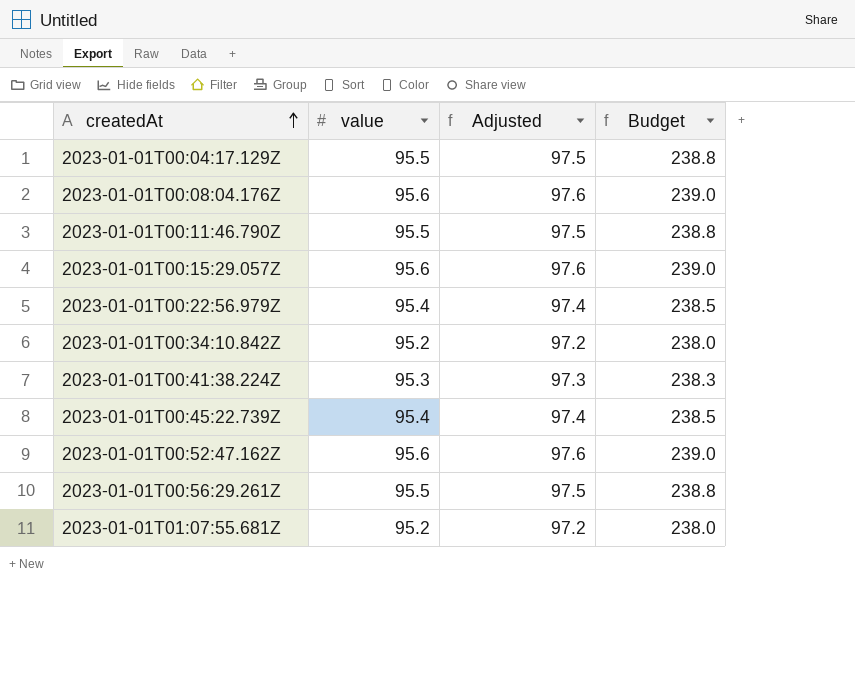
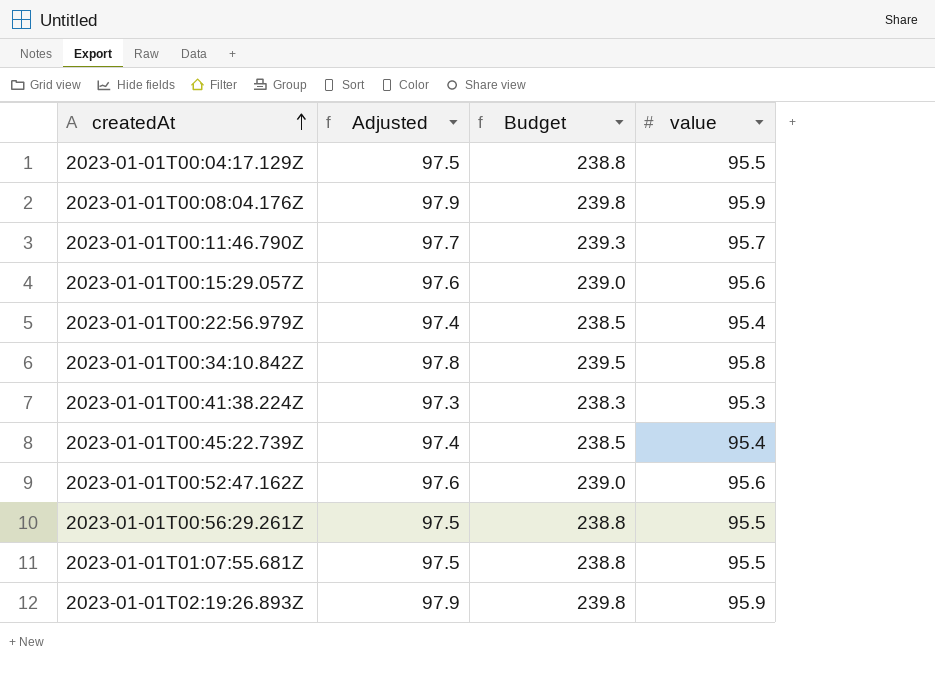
column value | position: 2 -> 4
2023-01-01T00:08:04.176Z | Adjusted: 97.6 -> 97.9
2023-01-01T00:08:04.176Z | Budget: 239.0 -> 239.8
2023-01-01T00:08:04.176Z | value: 95.6 -> 95.9
2023-01-01T00:11:46.790Z | Adjusted: 97.5 -> 97.7
2023-01-01T00:11:46.790Z | Budget: 238.8 -> 239.3
2023-01-01T00:11:46.790Z | value: 95.5 -> 95.7
2023-01-01T00:34:10.842Z | Adjusted: 97.2 -> 97.8
2023-01-01T00:34:10.842Z | Budget: 238.0 -> 239.5
2023-01-01T00:34:10.842Z | value: 95.2 -> 95.8
2023-01-01T01:07:55.681Z | Adjusted: 97.2 -> 97.5
2023-01-01T01:07:55.681Z | Budget: 238.0 -> 238.8
2023-01-01T01:07:55.681Z | value: 95.2 -> 95.5
row 2023-01-01T02:19:26.893Z: none -> 97.9 | 239.8 | 95.9

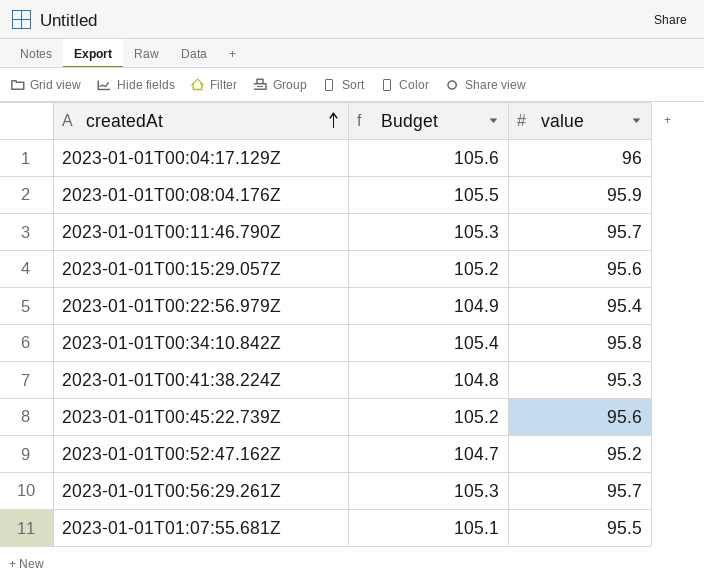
column Adjusted | formula: [value] + 2 -> none
column Budget | formula: [value] * 2.5 -> [value] * 1.1
row 2023-01-01T02:19:26.893Z: 97.9 | 239.8 | 95.9 -> none
2023-01-01T00:04:17.129Z | value: 95.5 -> 96
2023-01-01T00:45:22.739Z | value: 95.4 -> 95.6
2023-01-01T00:52:47.162Z | value: 95.6 -> 95.2
2023-01-01T00:56:29.261Z | value: 95.5 -> 95.7

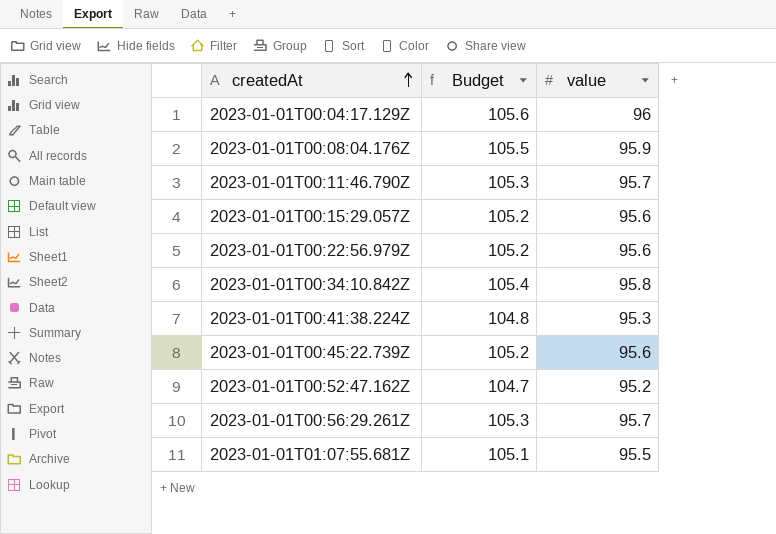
2023-01-01T00:22:56.979Z | Budget: 104.9 -> 105.2
2023-01-01T00:22:56.979Z | value: 95.4 -> 95.6

